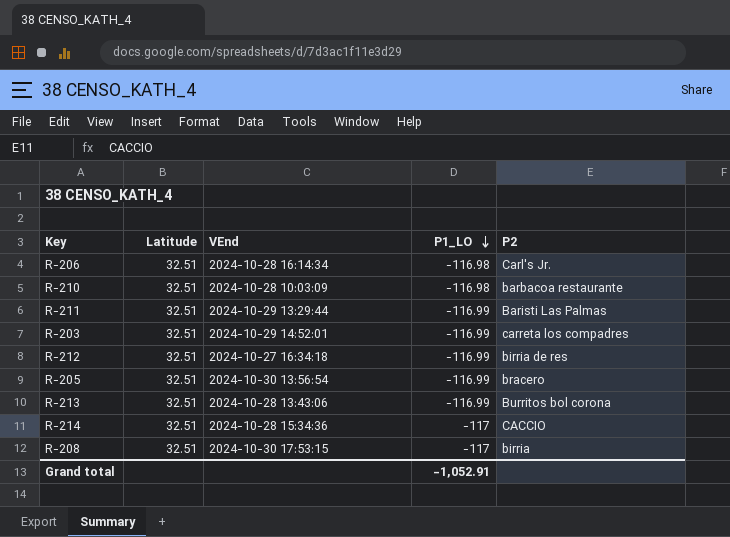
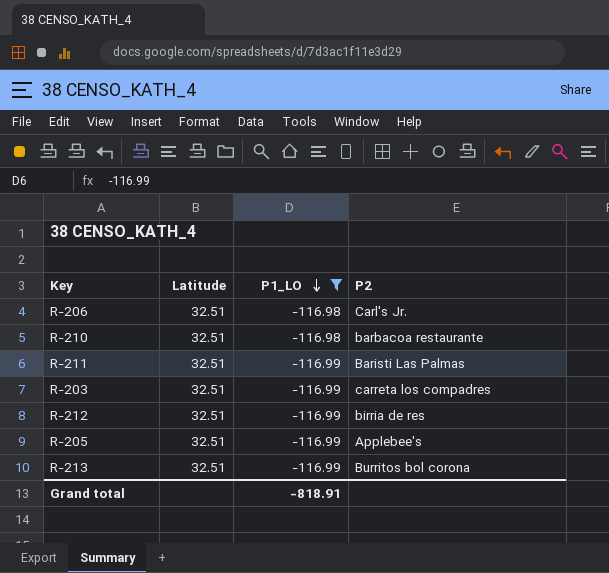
filter: none -> P1_LO != -117
column VEnd | position: 3 -> none
R-205 | P2: bracero -> Applebee's
Grand total | P1_LO: -1,052.91 -> -818.91

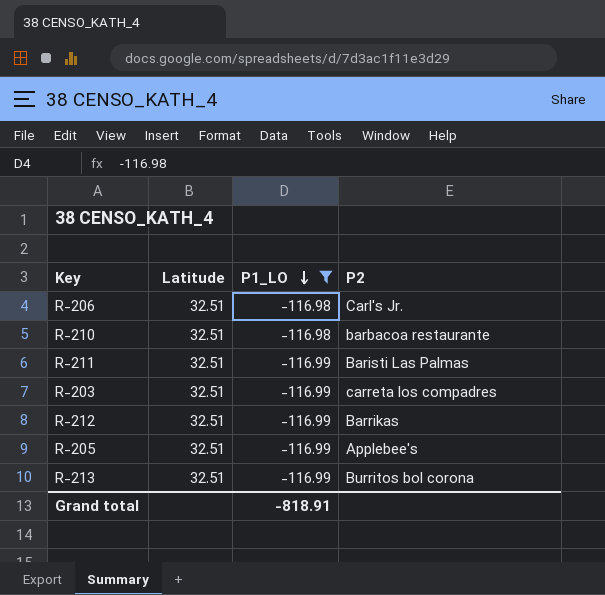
R-212 | P2: birria de res -> Barrikas

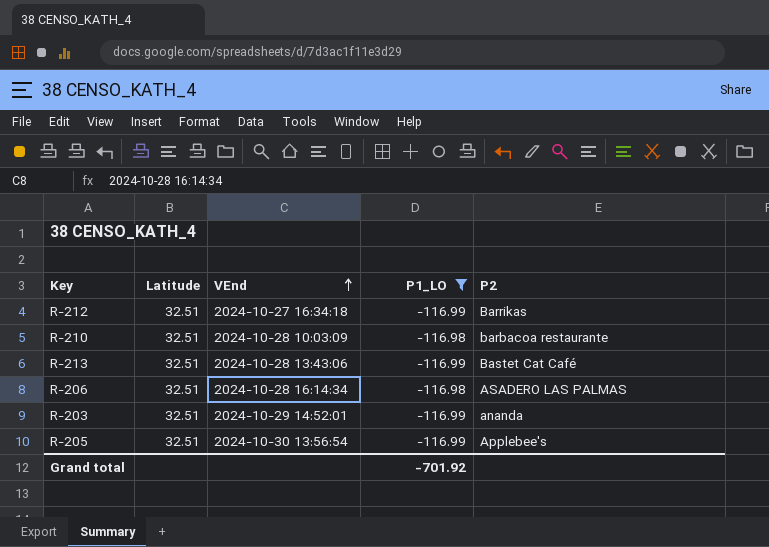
row order: P1_LO descending -> VEnd ascending
column VEnd | position: none -> 3
row R-211: 32.51 | -116.99 | Baristi Las Palmas -> none
R-213 | P2: Burritos bol corona -> Bastet Cat Café
R-206 | P2: Carl's Jr. -> ASADERO LAS PALMAS
R-203 | P2: carreta los compadres -> ananda
Grand total | P1_LO: -818.91 -> -701.92

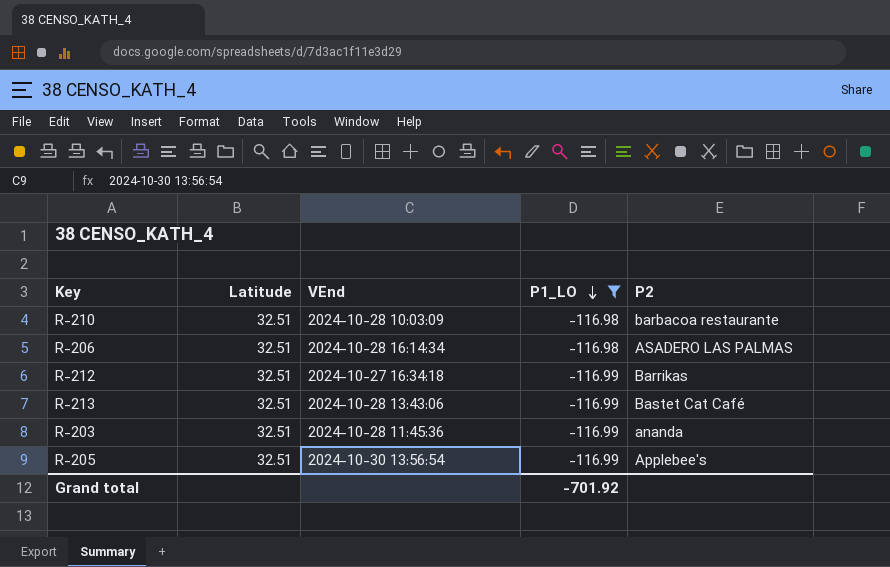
row order: VEnd ascending -> P1_LO descending
R-203 | VEnd: 2024-10-29 14:52:01 -> 2024-10-28 11:45:36

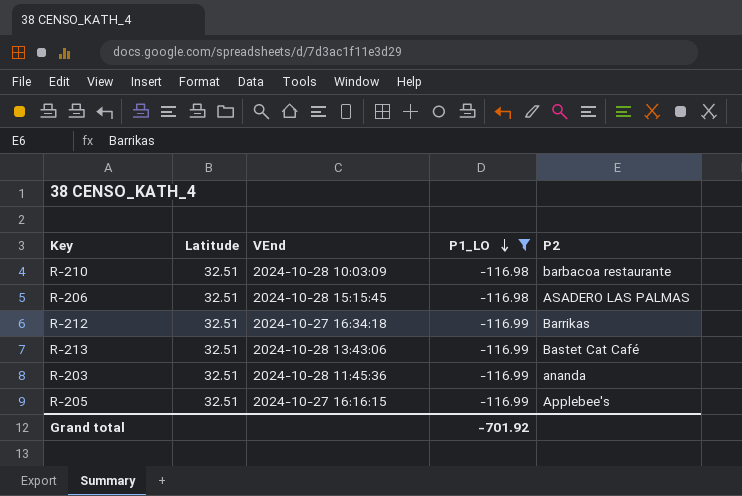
R-206 | VEnd: 2024-10-28 16:14:34 -> 2024-10-28 15:15:45
R-205 | VEnd: 2024-10-30 13:56:54 -> 2024-10-27 16:16:15

